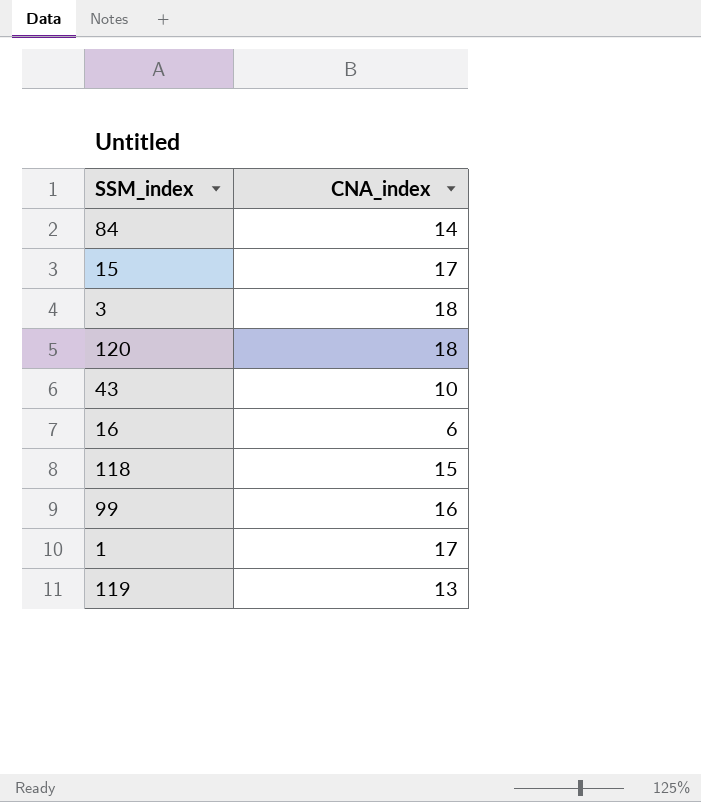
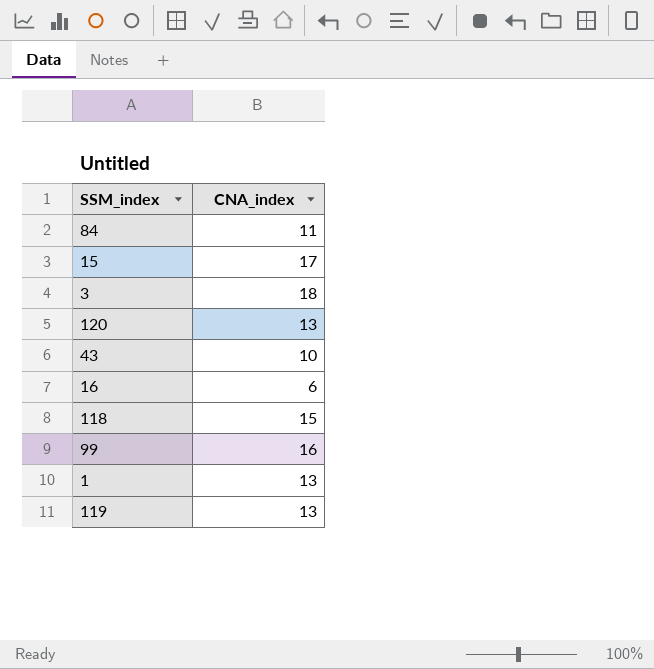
84 | CNA_index: 14 -> 11
120 | CNA_index: 18 -> 13
1 | CNA_index: 17 -> 13

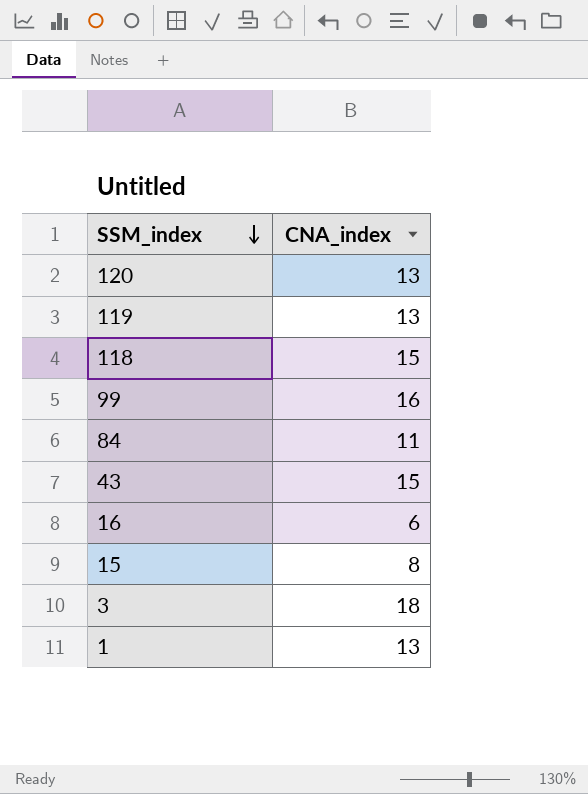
row order: none -> SSM_index descending
43 | CNA_index: 10 -> 15
15 | CNA_index: 17 -> 8

